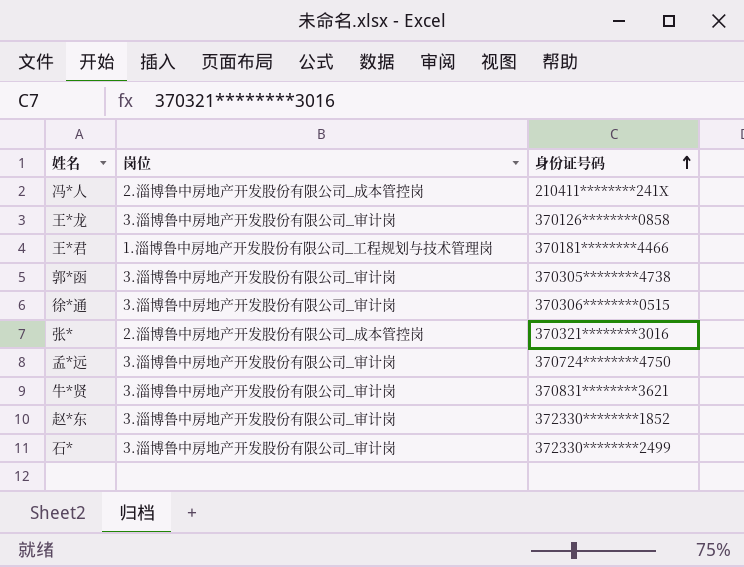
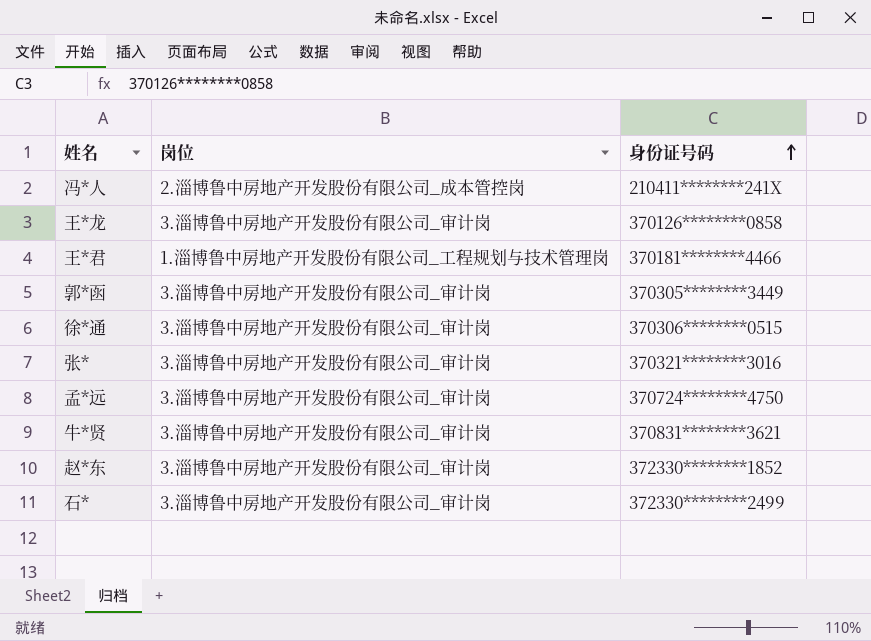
郭*函 | 身份证号码: 370305********4738 -> 370305********3449
张* | 岗位: 2.淄博鲁中房地产开发股份有限公司_成本管控岗 -> 3.淄博鲁中房地产开发股份有限公司_审计岗

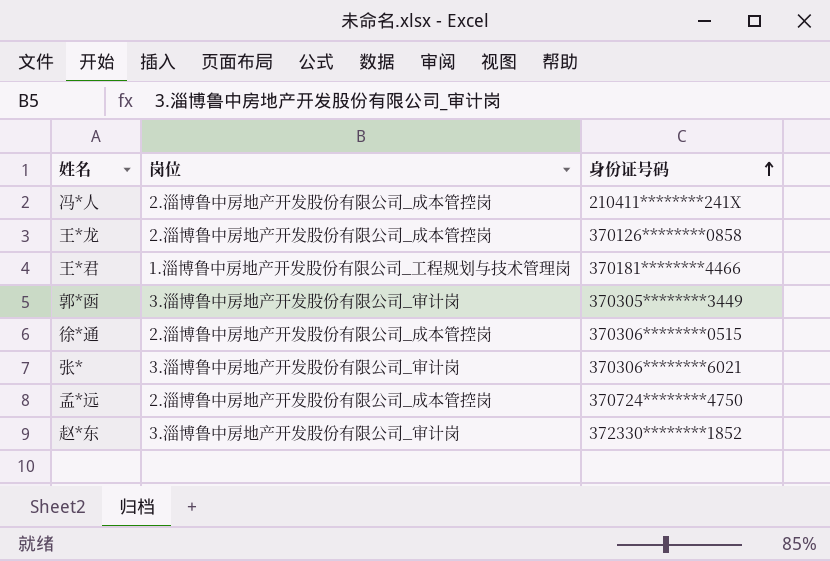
row 牛*贤: 3.淄博鲁中房地产开发股份有限公司_审计岗 | 370831********3621 -> none
row 石*: 3.淄博鲁中房地产开发股份有限公司_审计岗 | 372330********2499 -> none
王*龙 | 岗位: 3.淄博鲁中房地产开发股份有限公司_审计岗 -> 2.淄博鲁中房地产开发股份有限公司_成本管控岗
徐*通 | 岗位: 3.淄博鲁中房地产开发股份有限公司_审计岗 -> 2.淄博鲁中房地产开发股份有限公司_成本管控岗
张* | 身份证号码: 370321********3016 -> 370306********6021
孟*远 | 岗位: 3.淄博鲁中房地产开发股份有限公司_审计岗 -> 2.淄博鲁中房地产开发股份有限公司_成本管控岗

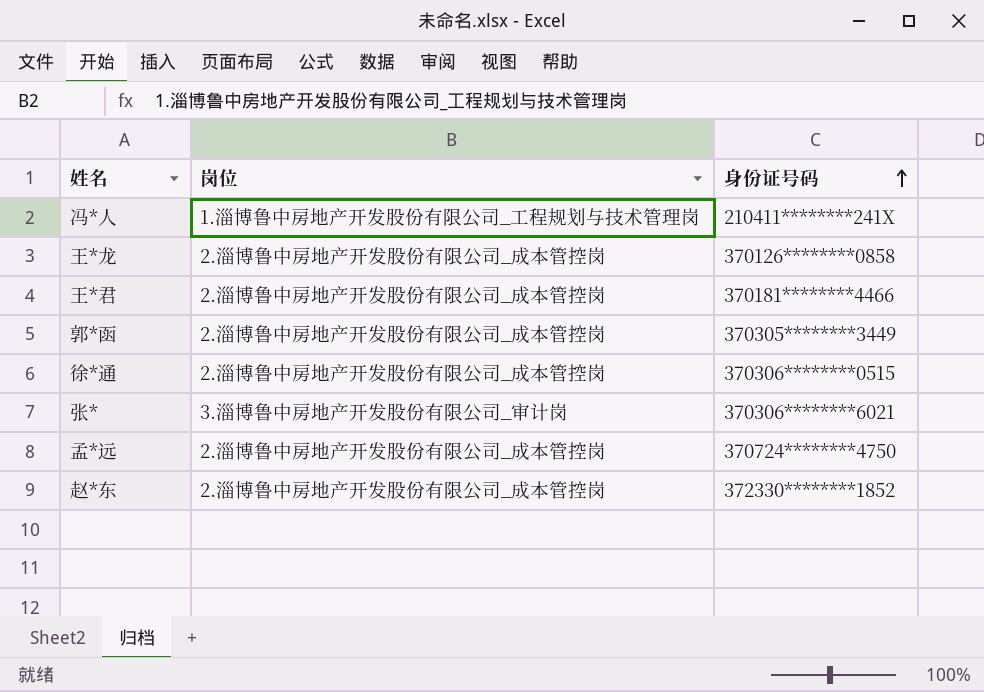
冯*人 | 岗位: 2.淄博鲁中房地产开发股份有限公司_成本管控岗 -> 1.淄博鲁中房地产开发股份有限公司_工程规划与技术管理岗
王*君 | 岗位: 1.淄博鲁中房地产开发股份有限公司_工程规划与技术管理岗 -> 2.淄博鲁中房地产开发股份有限公司_成本管控岗
郭*函 | 岗位: 3.淄博鲁中房地产开发股份有限公司_审计岗 -> 2.淄博鲁中房地产开发股份有限公司_成本管控岗
赵*东 | 岗位: 3.淄博鲁中房地产开发股份有限公司_审计岗 -> 2.淄博鲁中房地产开发股份有限公司_成本管控岗

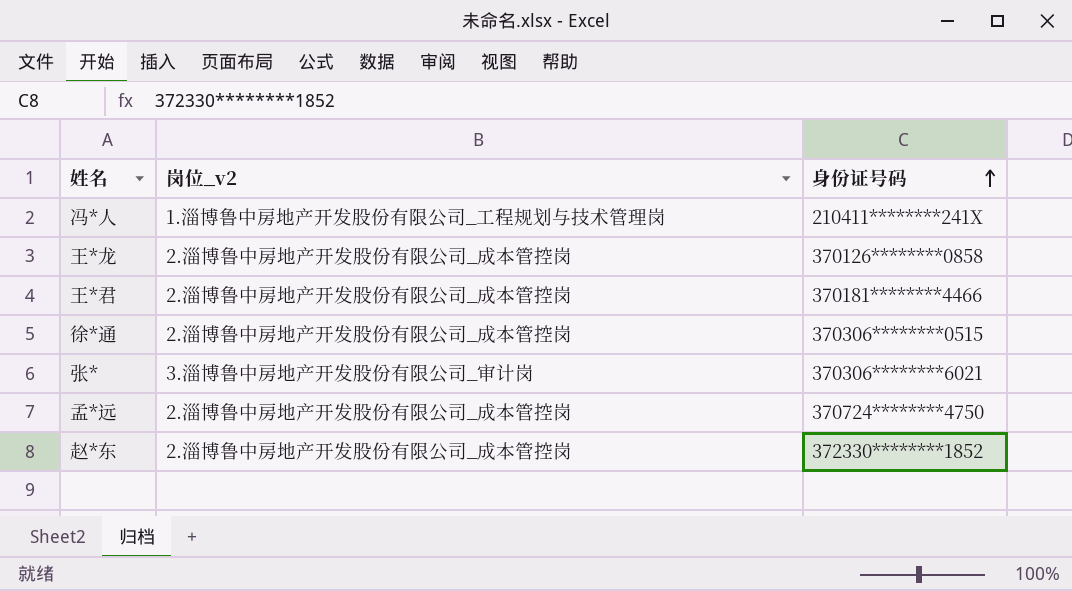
column name: 岗位 -> 岗位_v2
row 郭*函: 2.淄博鲁中房地产开发股份有限公司_成本管控岗 | 370305********3449 -> none

